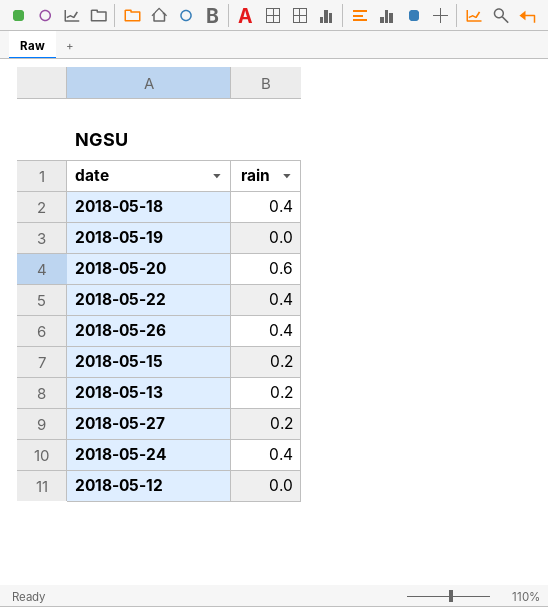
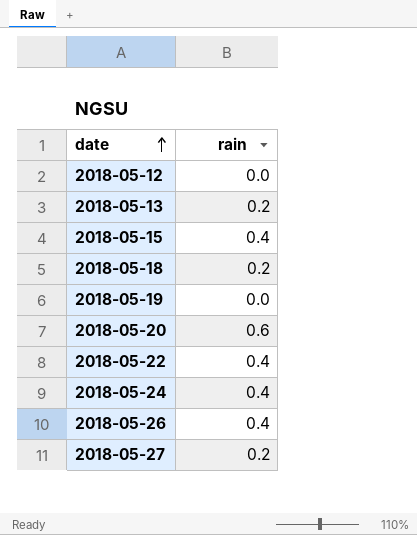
row order: none -> date ascending
2018-05-15 | rain: 0.2 -> 0.4
2018-05-18 | rain: 0.4 -> 0.2

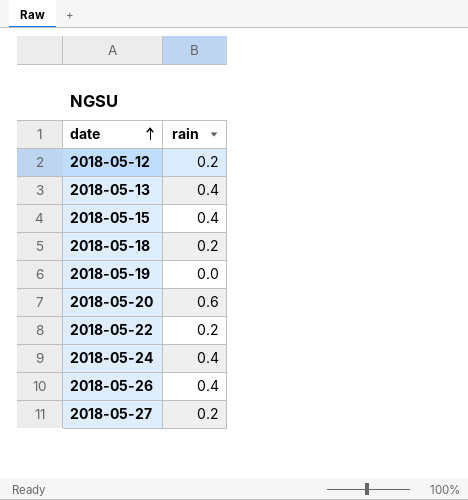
2018-05-12 | rain: 0.0 -> 0.2
2018-05-13 | rain: 0.2 -> 0.4
2018-05-22 | rain: 0.4 -> 0.2

